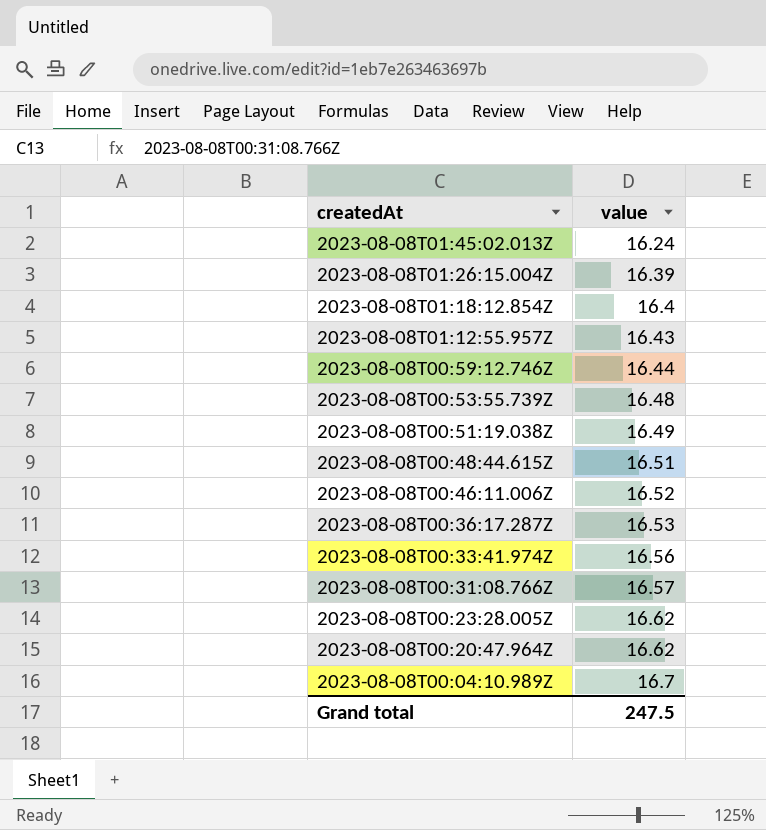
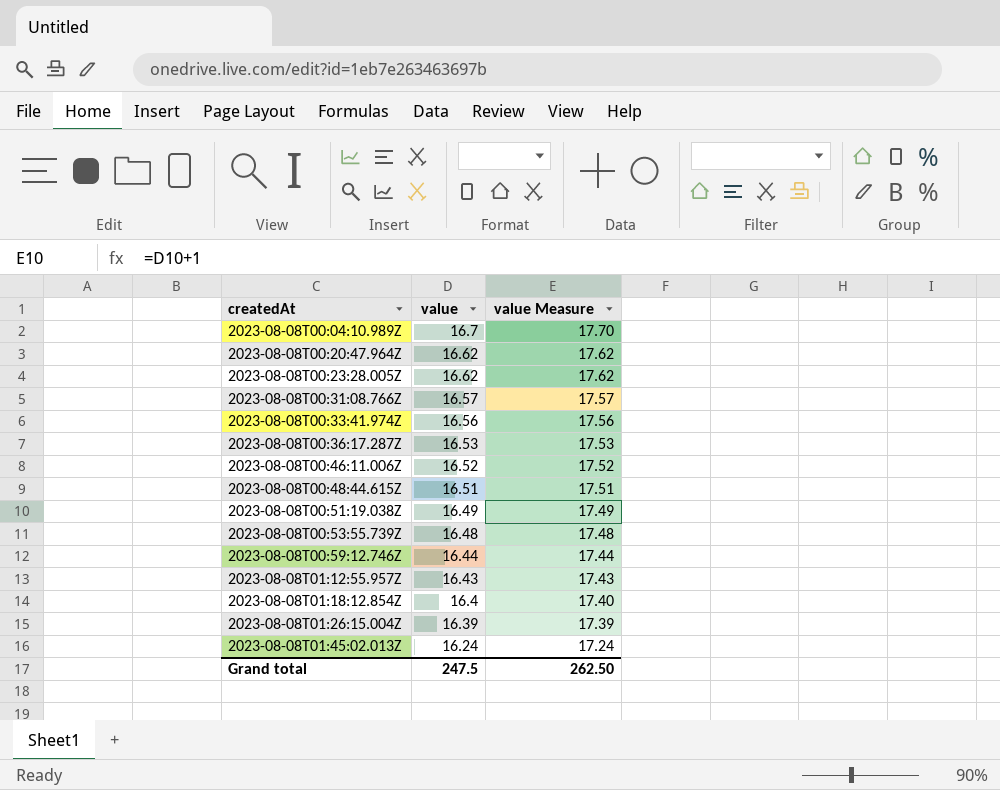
row order: createdAt descending -> createdAt ascending
column value Measure | formula: none -> [value] + 1

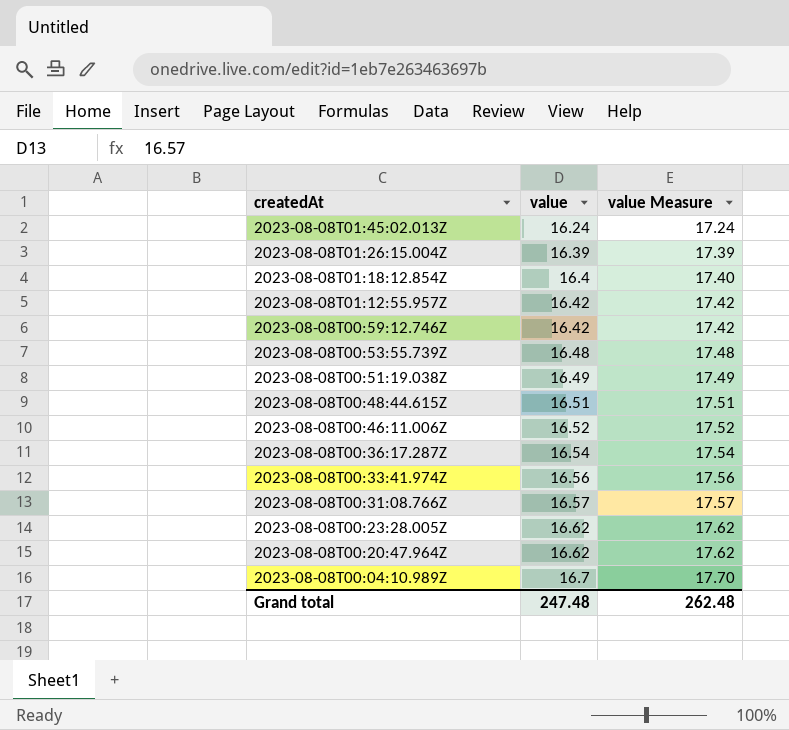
row order: createdAt ascending -> createdAt descending
2023-08-08T01:12:55.957Z | value: 16.43 -> 16.42
2023-08-08T01:12:55.957Z | value Measure: 17.43 -> 17.42
2023-08-08T00:59:12.746Z | value: 16.44 -> 16.42
2023-08-08T00:59:12.746Z | value Measure: 17.44 -> 17.42
2023-08-08T00:36:17.287Z | value: 16.53 -> 16.54
2023-08-08T00:36:17.287Z | value Measure: 17.53 -> 17.54
Grand total | value: 247.5 -> 247.48
Grand total | value Measure: 262.50 -> 262.48

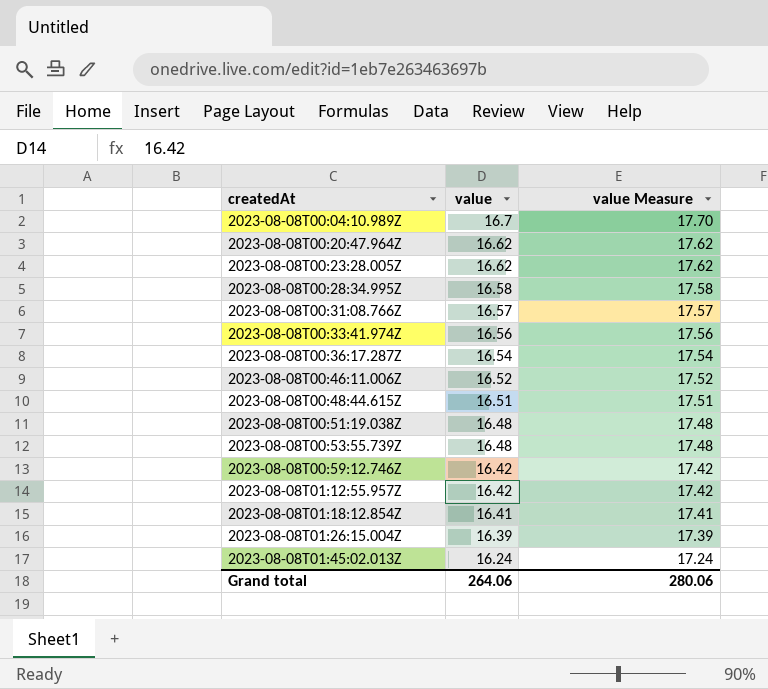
row order: createdAt descending -> createdAt ascending
row 2023-08-08T00:28:34.995Z: none -> 16.58 | 17.58
2023-08-08T00:51:19.038Z | value: 16.49 -> 16.48
2023-08-08T00:51:19.038Z | value Measure: 17.49 -> 17.48
2023-08-08T01:18:12.854Z | value: 16.4 -> 16.41
2023-08-08T01:18:12.854Z | value Measure: 17.40 -> 17.41
Grand total | value: 247.48 -> 264.06
Grand total | value Measure: 262.48 -> 280.06

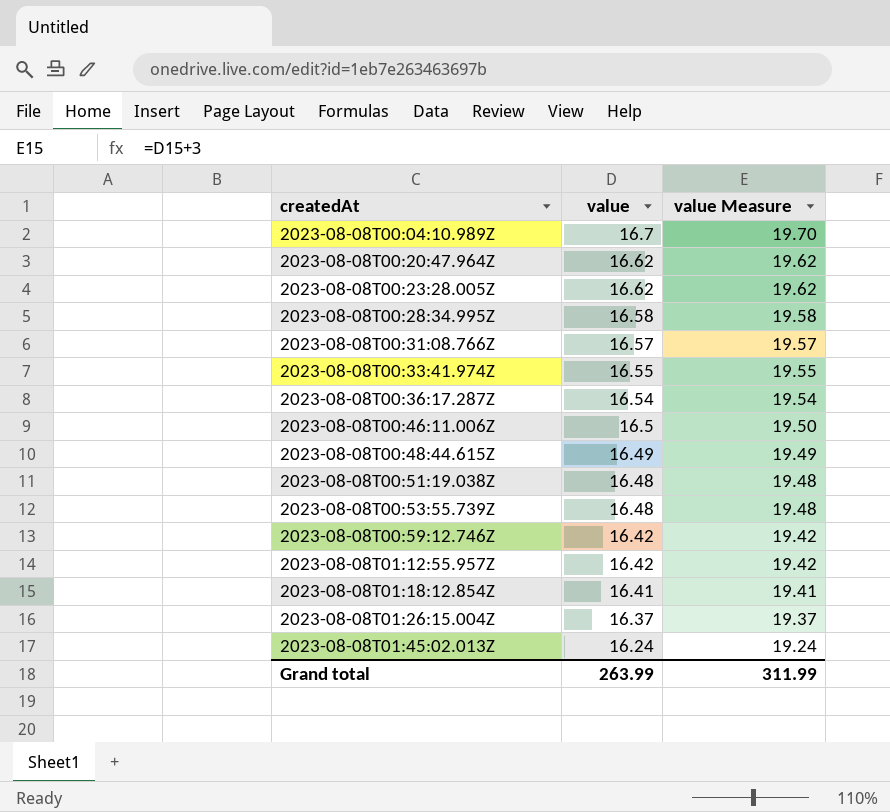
column value Measure | formula: [value] + 1 -> [value] + 3
2023-08-08T00:33:41.974Z | value: 16.56 -> 16.55
2023-08-08T00:46:11.006Z | value: 16.52 -> 16.5
2023-08-08T00:48:44.615Z | value: 16.51 -> 16.49
2023-08-08T01:26:15.004Z | value: 16.39 -> 16.37
Grand total | value: 264.06 -> 263.99
Grand total | value Measure: 280.06 -> 311.99

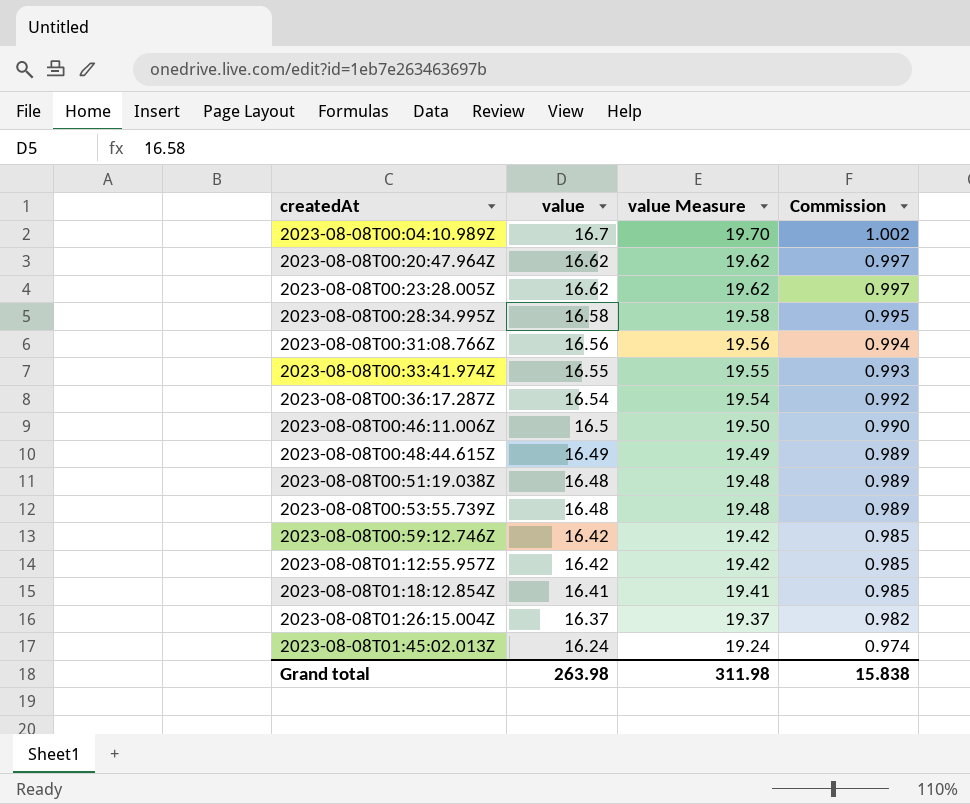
column Commission | formula: none -> [value] * 0.06
2023-08-08T00:31:08.766Z | value: 16.57 -> 16.56
2023-08-08T00:31:08.766Z | value Measure: 19.57 -> 19.56
Grand total | value: 263.99 -> 263.98
Grand total | value Measure: 311.99 -> 311.98

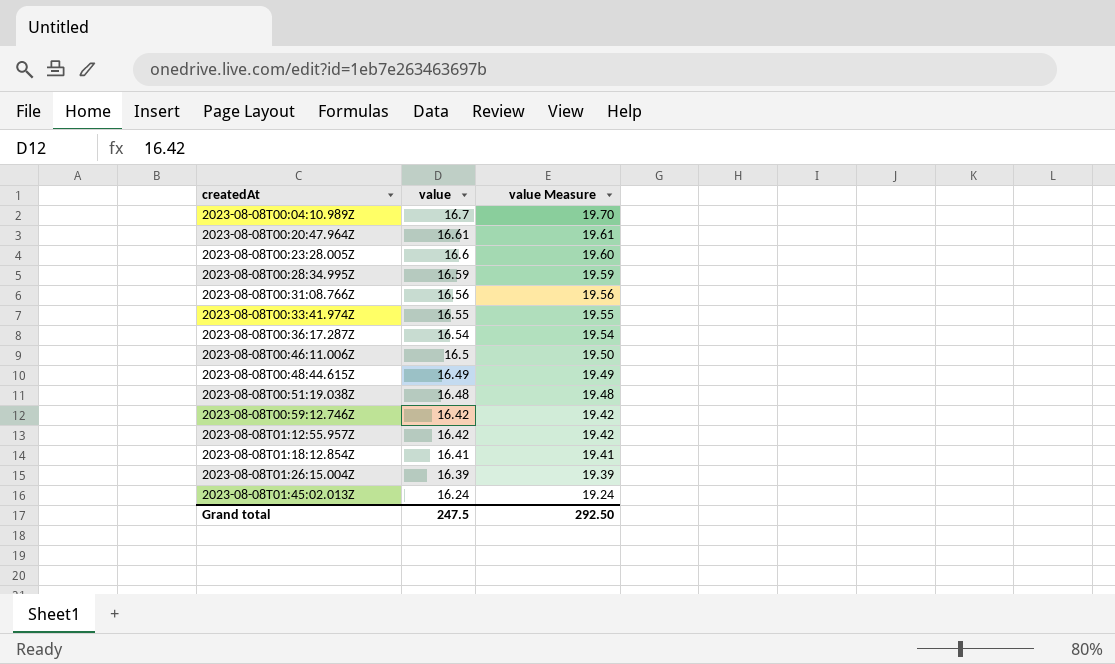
column Commission | formula: [value] * 0.06 -> none
row 2023-08-08T00:53:55.739Z: 16.48 | 19.48 | 0.989 -> none
2023-08-08T00:20:47.964Z | value: 16.62 -> 16.61
2023-08-08T00:20:47.964Z | value Measure: 19.62 -> 19.61
2023-08-08T00:23:28.005Z | value: 16.62 -> 16.6
2023-08-08T00:23:28.005Z | value Measure: 19.62 -> 19.60
2023-08-08T00:28:34.995Z | value: 16.58 -> 16.59
2023-08-08T00:28:34.995Z | value Measure: 19.58 -> 19.59
2023-08-08T01:26:15.004Z | value: 16.37 -> 16.39
2023-08-08T01:26:15.004Z | value Measure: 19.37 -> 19.39
Grand total | value: 263.98 -> 247.5
Grand total | value Measure: 311.98 -> 292.50

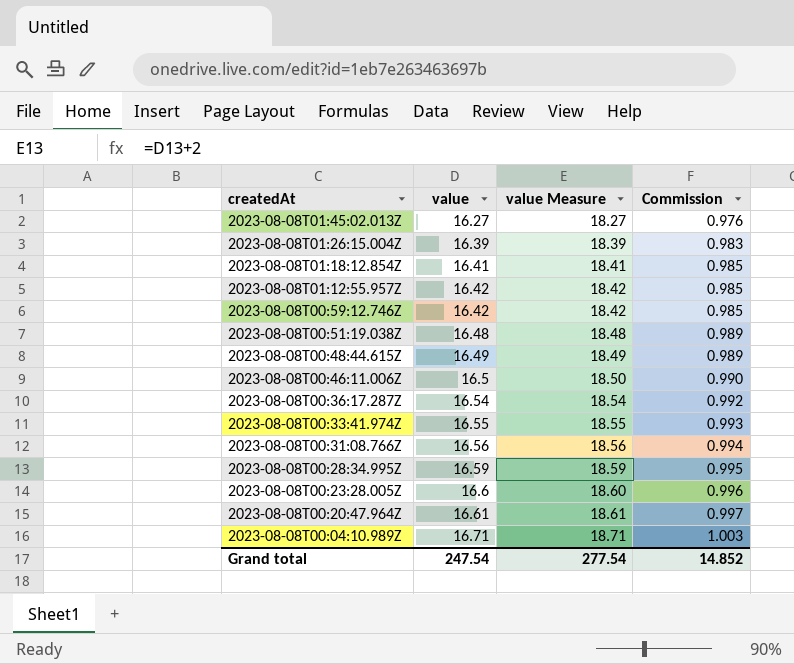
row order: createdAt ascending -> createdAt descending
column value Measure | formula: [value] + 3 -> [value] + 2
column Commission | formula: none -> [value] * 0.06
2023-08-08T01:45:02.013Z | value: 16.24 -> 16.27
2023-08-08T00:04:10.989Z | value: 16.7 -> 16.71
Grand total | value: 247.5 -> 247.54
Grand total | value Measure: 292.50 -> 277.54

